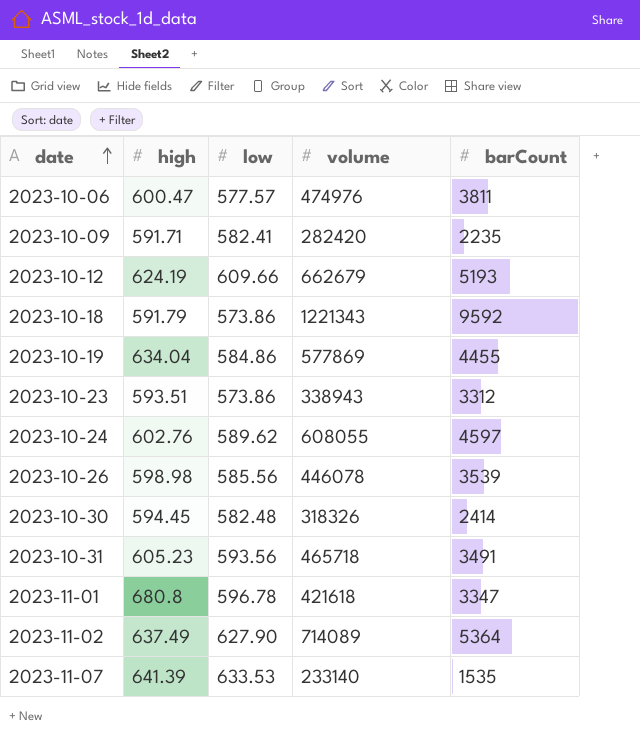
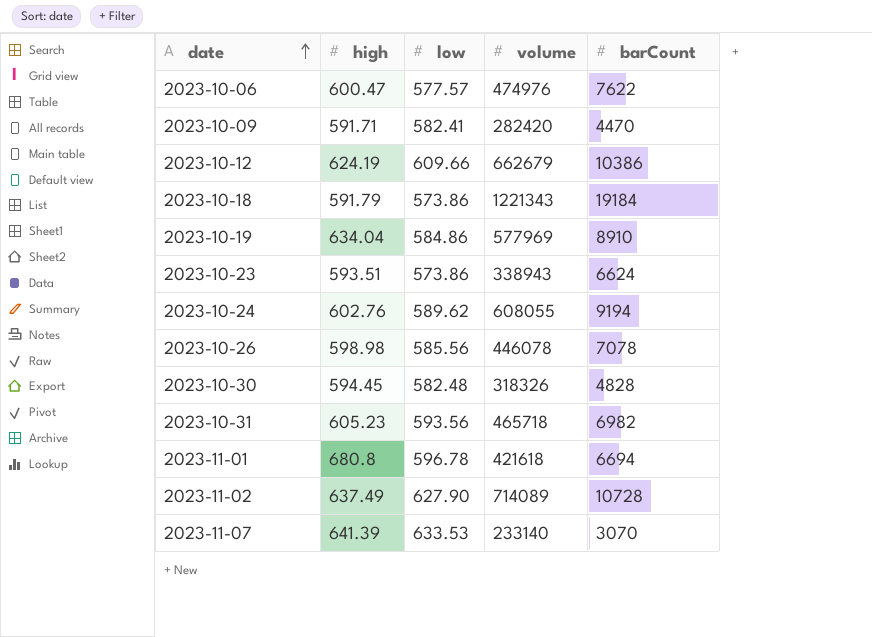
2023-10-06 | barCount: 3811 -> 7622
2023-10-09 | barCount: 2235 -> 4470
2023-10-12 | barCount: 5193 -> 10386
2023-10-18 | barCount: 9592 -> 19184
2023-10-19 | volume: 577869 -> 577969
2023-10-19 | barCount: 4455 -> 8910
2023-10-23 | barCount: 3312 -> 6624
2023-10-24 | barCount: 4597 -> 9194
2023-10-26 | barCount: 3539 -> 7078
2023-10-30 | barCount: 2414 -> 4828
2023-10-31 | barCount: 3491 -> 6982
2023-11-01 | barCount: 3347 -> 6694
2023-11-02 | barCount: 5364 -> 10728
2023-11-07 | barCount: 1535 -> 3070

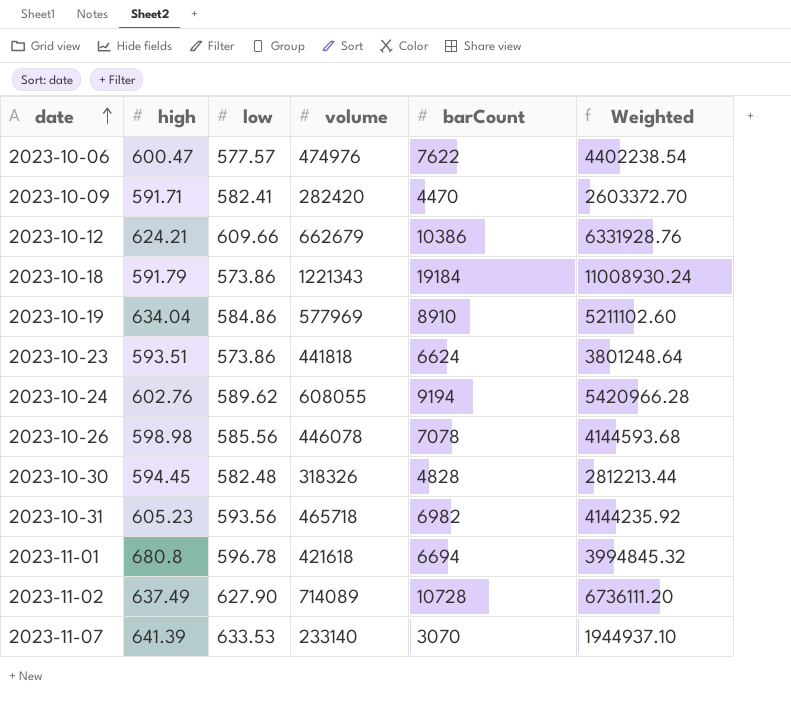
column Weighted | formula: none -> [low] * [barCount]
2023-10-12 | high: 624.19 -> 624.21
2023-10-23 | volume: 338943 -> 441818

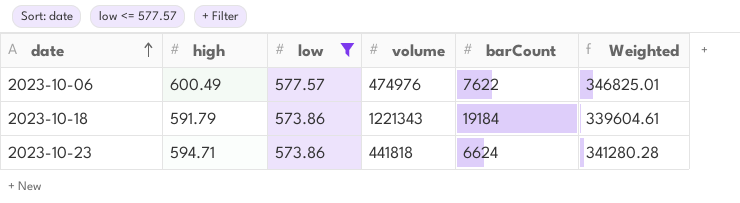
filter: none -> low <= 577.57
column Weighted | formula: [low] * [barCount] -> [high] * [low]
2023-10-06 | high: 600.47 -> 600.49
2023-10-23 | high: 593.51 -> 594.71

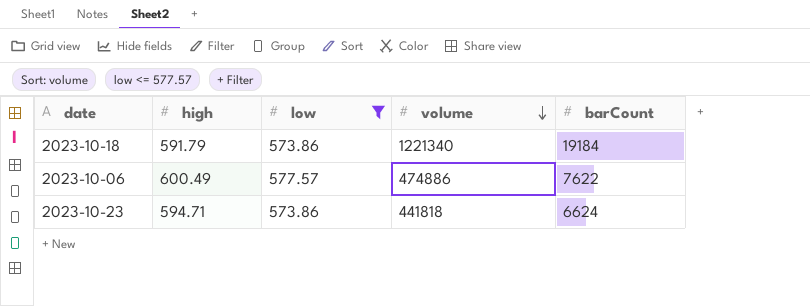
row order: date ascending -> volume descending
column Weighted | formula: [high] * [low] -> none
2023-10-18 | volume: 1221343 -> 1221340
2023-10-06 | volume: 474976 -> 474886

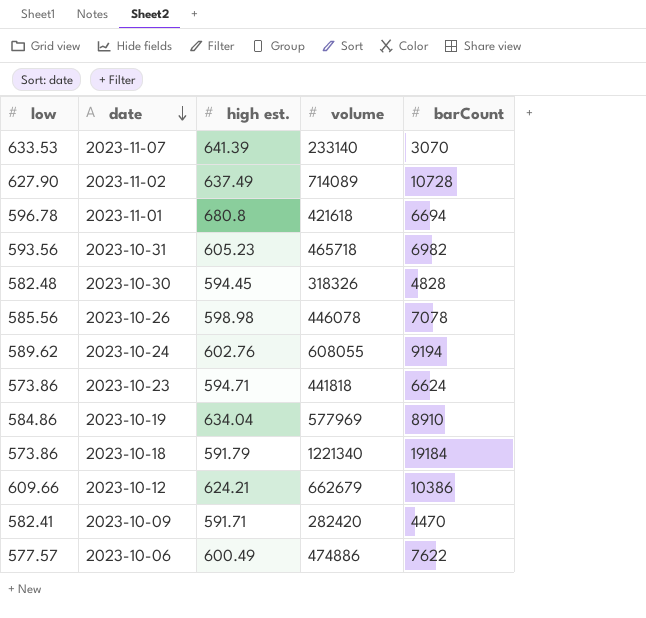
filter: low <= 577.57 -> none
row order: volume descending -> date descending
column low | position: 3 -> 1
column name: high -> high est.

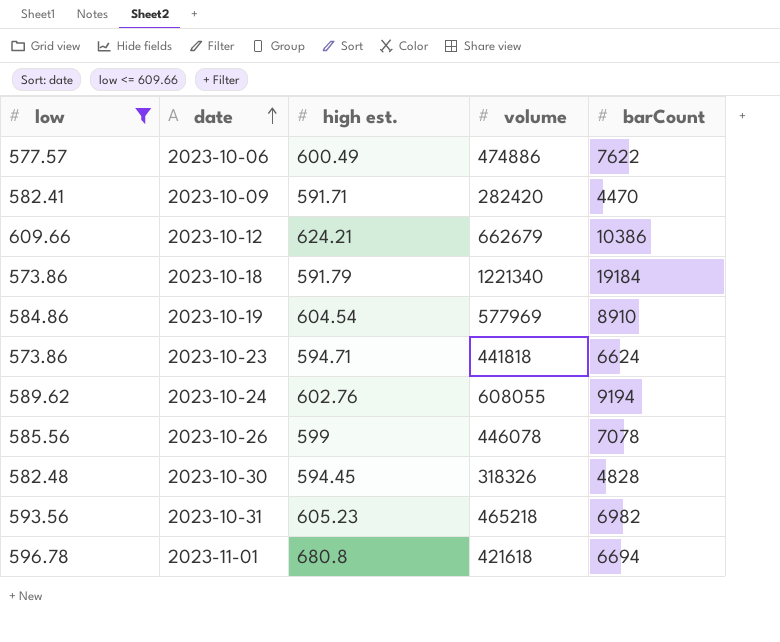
filter: none -> low <= 609.66
row order: date descending -> date ascending
2023-10-19 | high est.: 634.04 -> 604.54
2023-10-26 | high est.: 598.98 -> 599
2023-10-31 | volume: 465718 -> 465218

